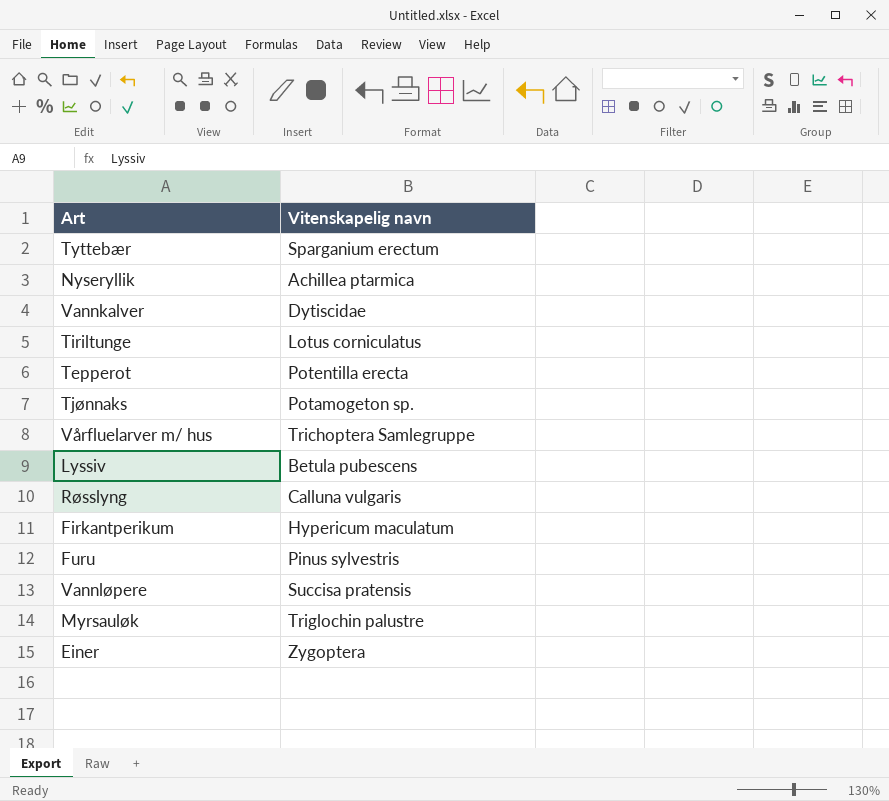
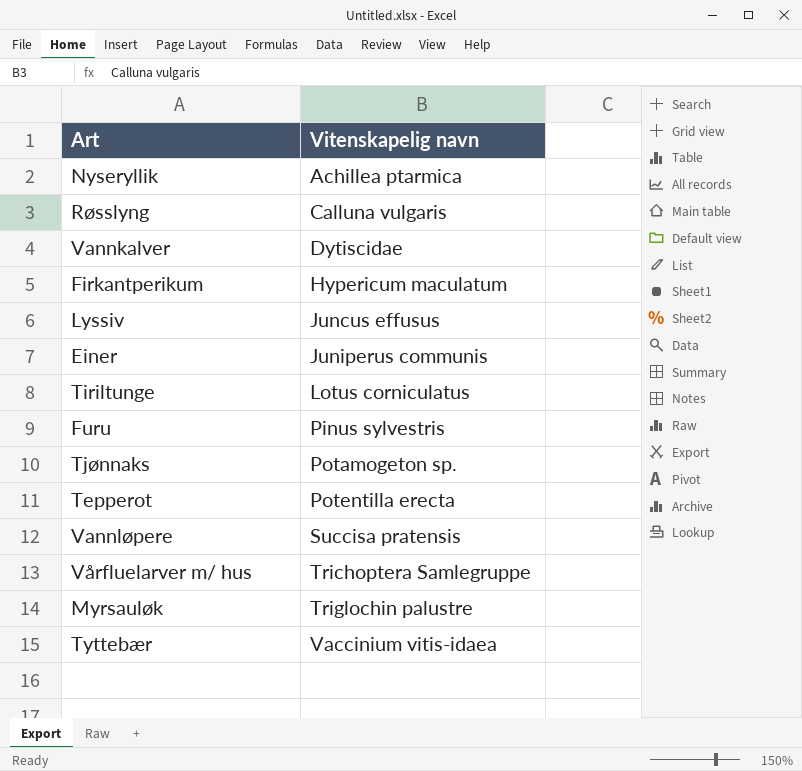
row order: none -> Vitenskapelig navn ascending
Lyssiv | Vitenskapelig navn: Betula pubescens -> Juncus effusus
Einer | Vitenskapelig navn: Zygoptera -> Juniperus communis
Tyttebær | Vitenskapelig navn: Sparganium erectum -> Vaccinium vitis-idaea

